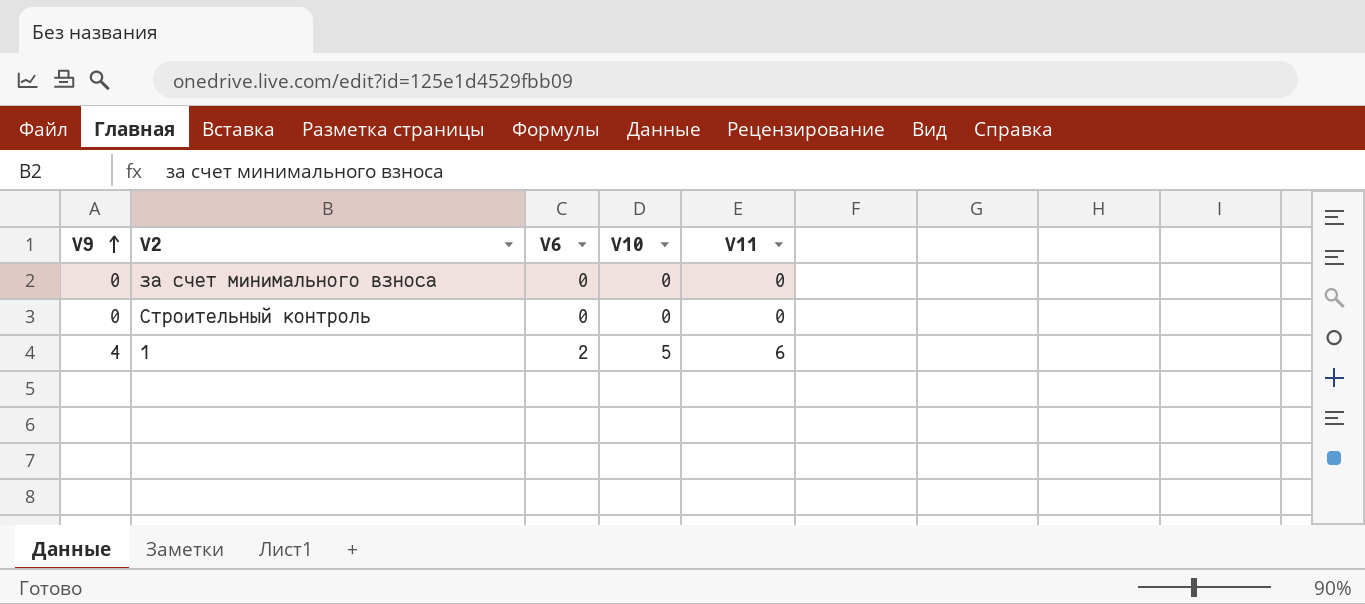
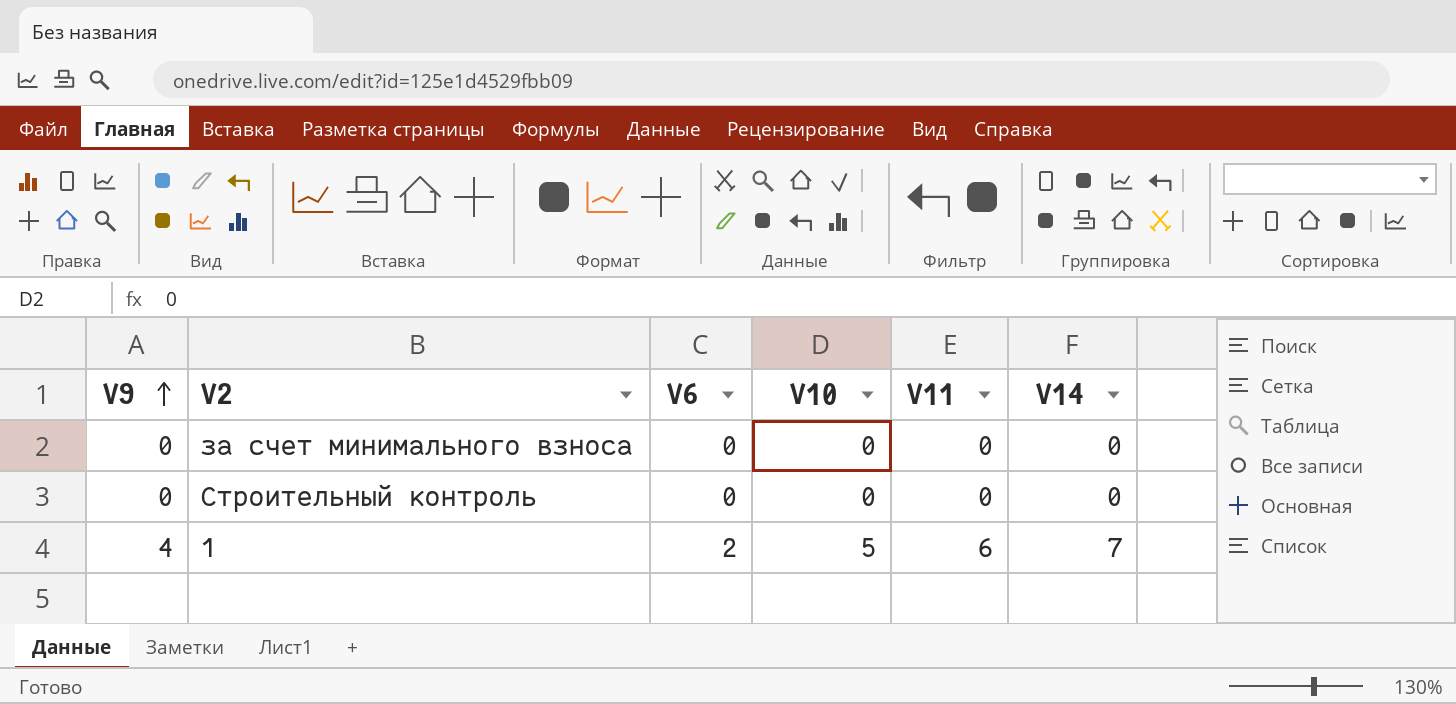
column V14 | position: none -> 6

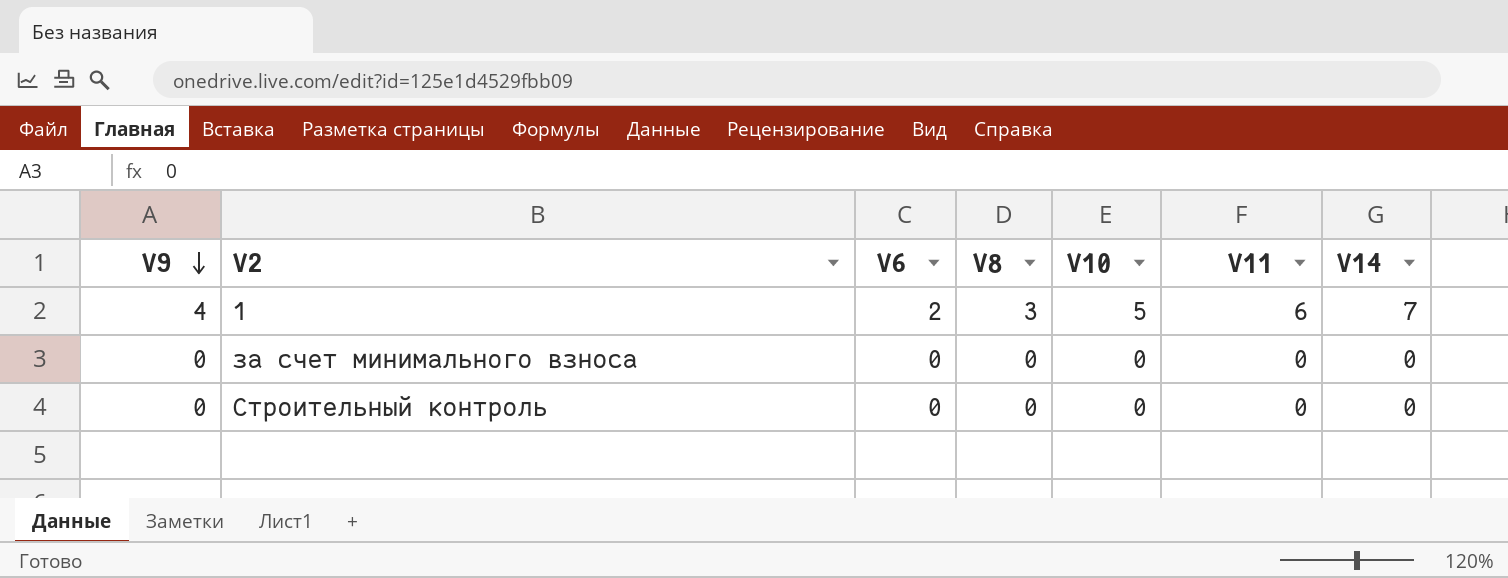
row order: V9 ascending -> V9 descending
column V8 | position: none -> 4

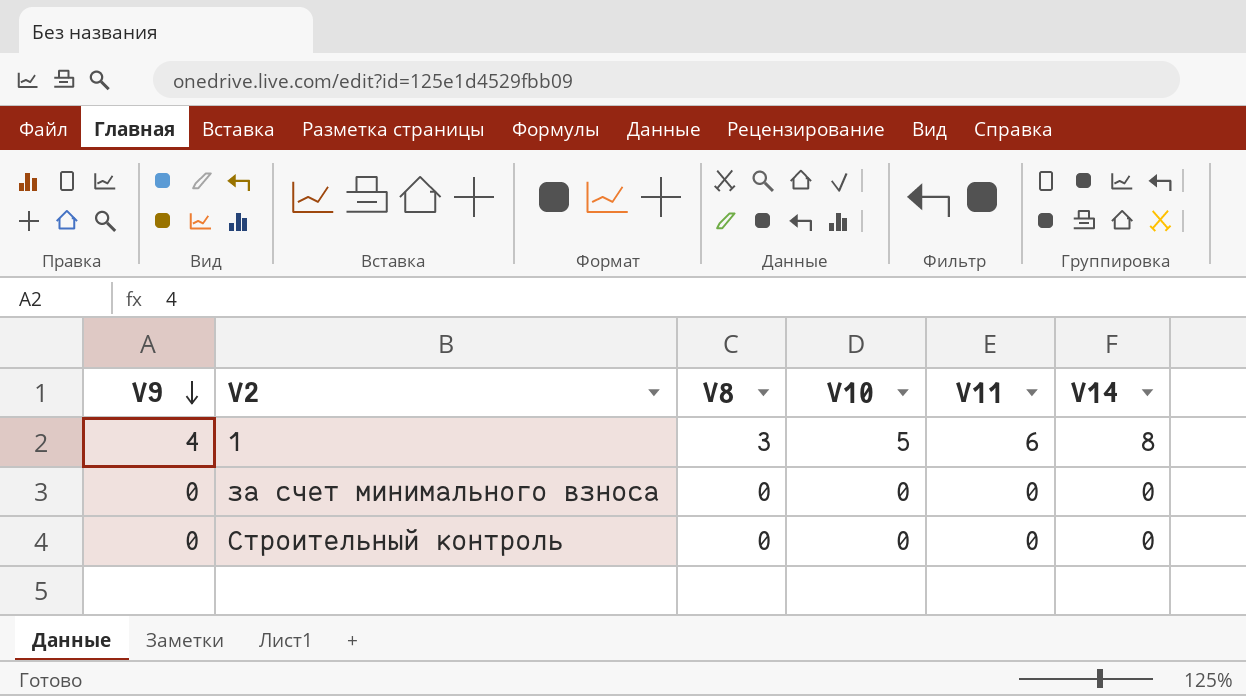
column V6 | position: 3 -> none
1 | V14: 7 -> 8

